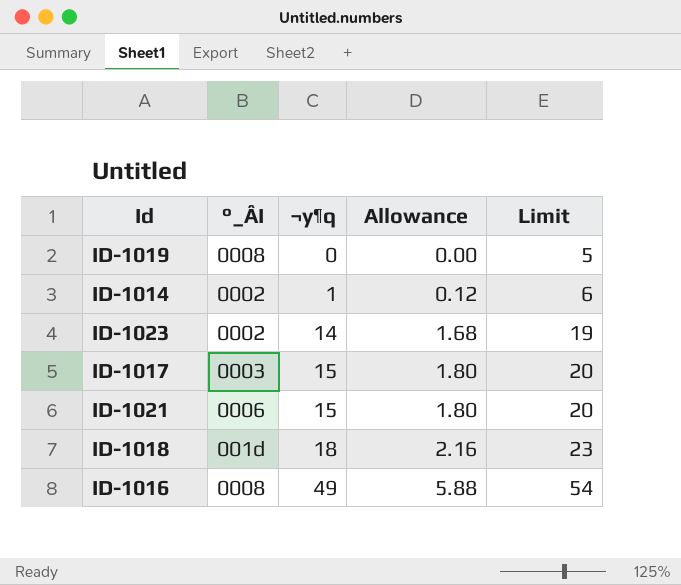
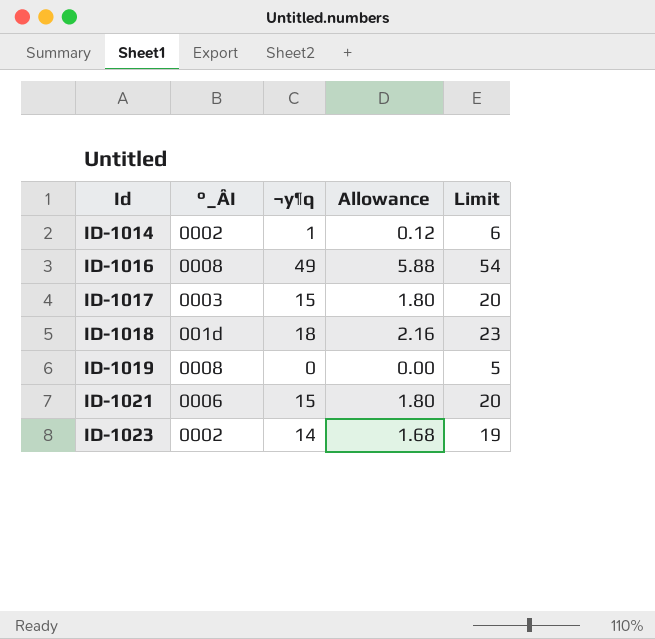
row order: ¬y¶q ascending -> Id ascending

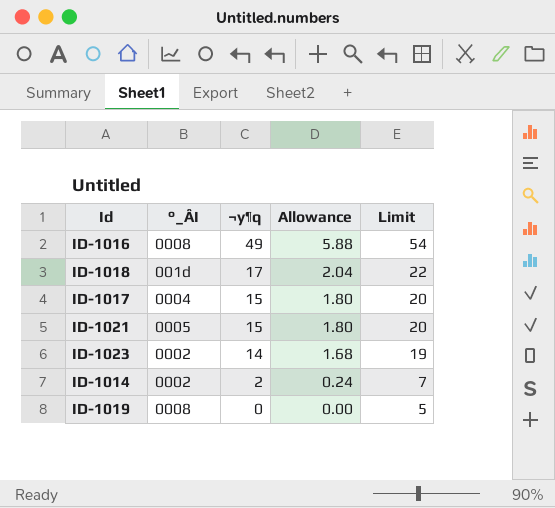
row order: Id ascending -> ¬y¶q descending
ID-1018 | ¬y¶q: 18 -> 17
ID-1018 | Allowance: 2.16 -> 2.04
ID-1018 | Limit: 23 -> 22
ID-1017 | °_ÂI: 0003 -> 0004
ID-1021 | °_ÂI: 0006 -> 0005
ID-1014 | ¬y¶q: 1 -> 2
ID-1014 | Allowance: 0.12 -> 0.24
ID-1014 | Limit: 6 -> 7

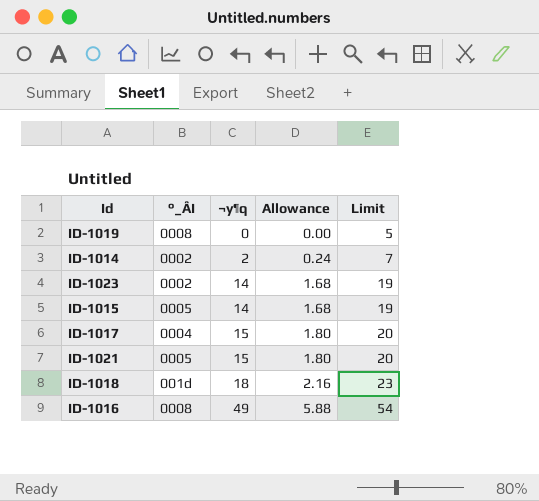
row order: ¬y¶q descending -> ¬y¶q ascending
row ID-1015: none -> 0005 | 14 | 1.68 | 19
ID-1018 | ¬y¶q: 17 -> 18
ID-1018 | Allowance: 2.04 -> 2.16
ID-1018 | Limit: 22 -> 23

